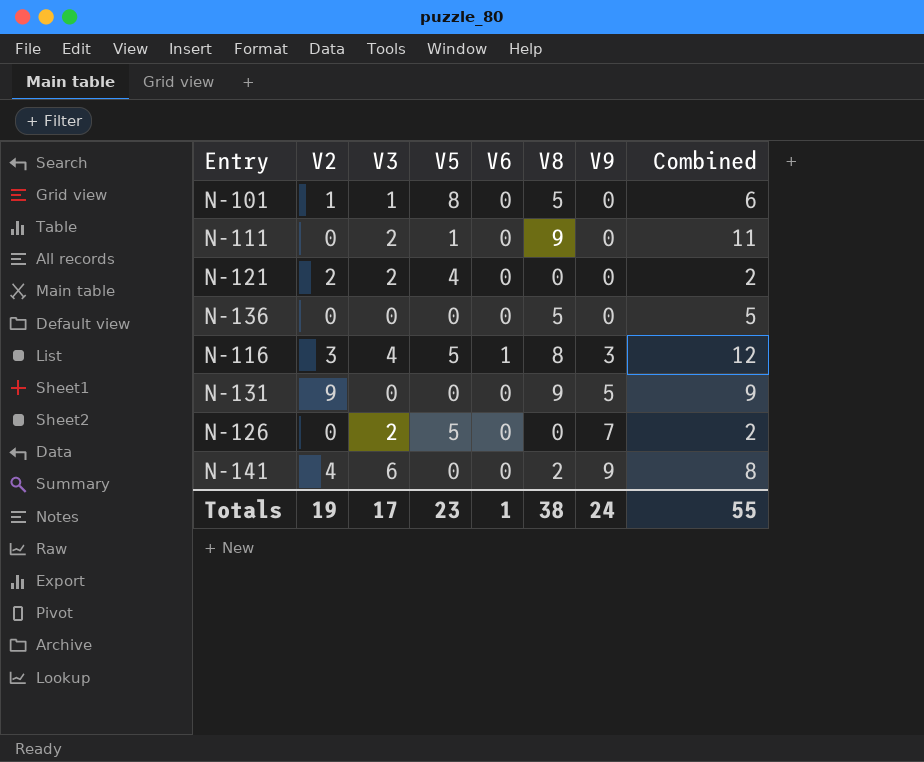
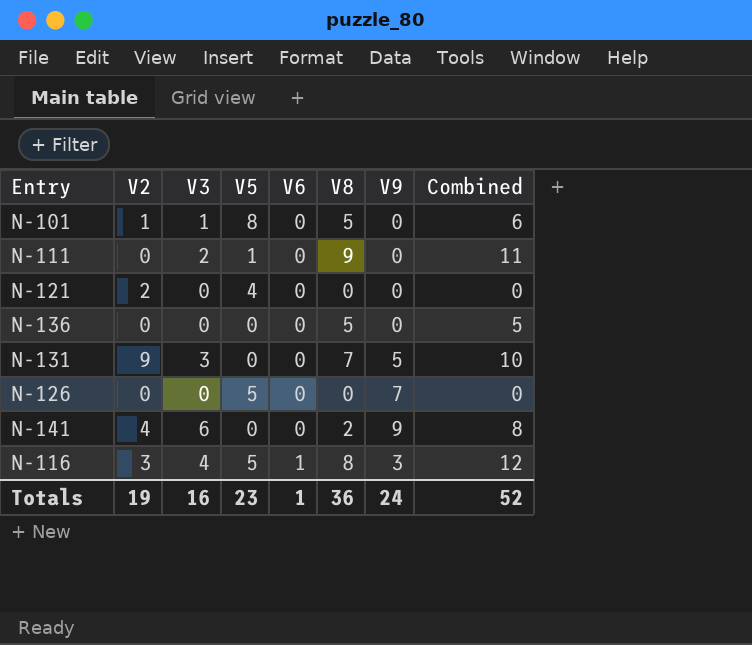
row order: V9 ascending -> V6 ascending
N-121 | V3: 2 -> 0
N-121 | Combined: 2 -> 0
N-131 | V3: 0 -> 3
N-131 | V8: 9 -> 7
N-131 | Combined: 9 -> 10
N-126 | V3: 2 -> 0
N-126 | Combined: 2 -> 0
Totals | V3: 17 -> 16
Totals | V8: 38 -> 36
Totals | Combined: 55 -> 52

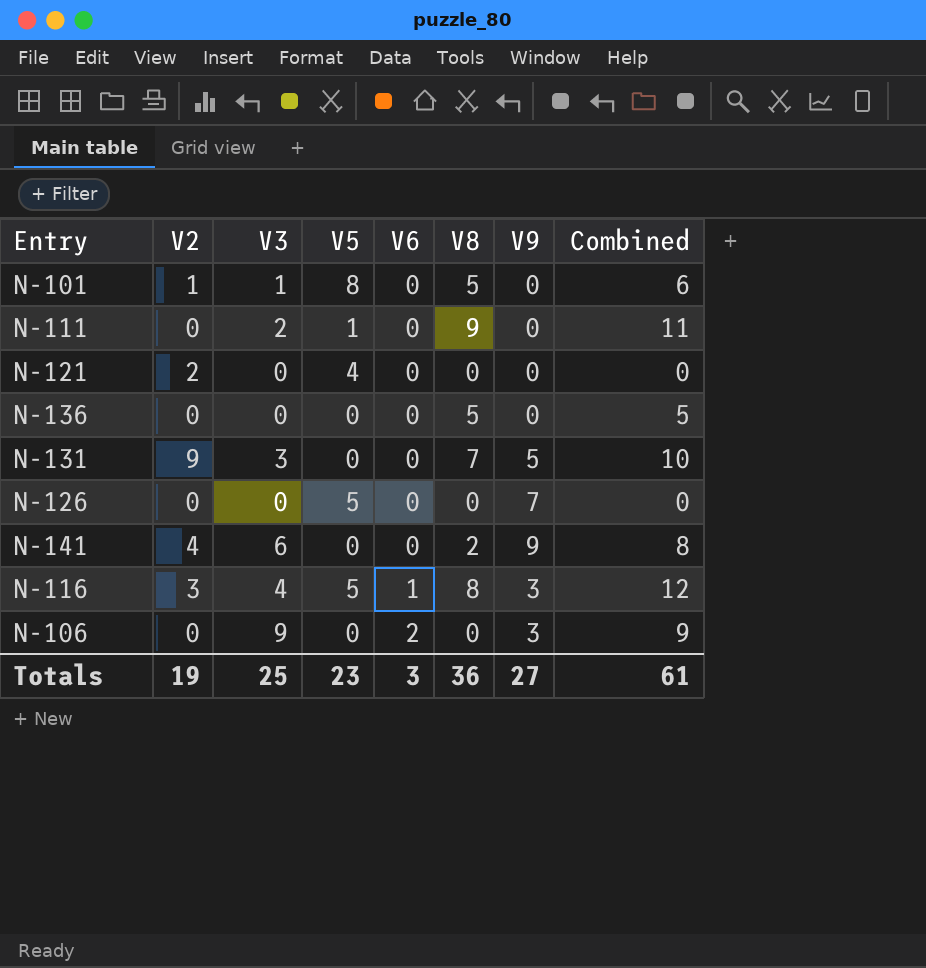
row N-106: none -> 0 | 9 | 0 | 2 | 0 | 3 | 9
Totals | V3: 16 -> 25
Totals | V6: 1 -> 3
Totals | V9: 24 -> 27
Totals | Combined: 52 -> 61

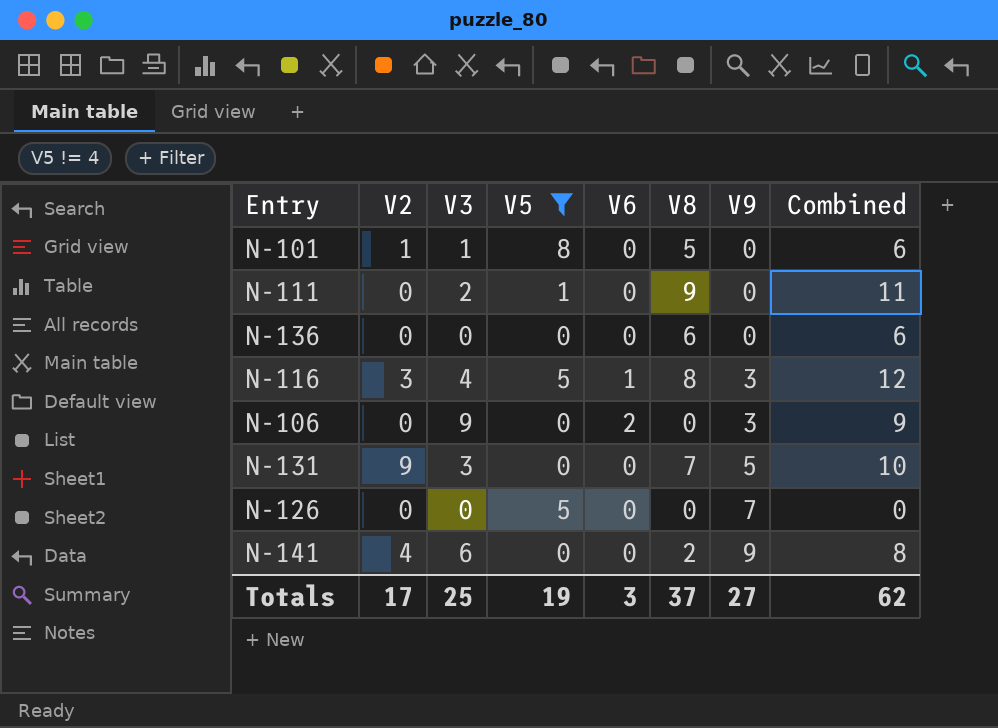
filter: none -> V5 != 4
row order: V6 ascending -> V9 ascending
N-136 | V8: 5 -> 6
N-136 | Combined: 5 -> 6
Totals | V2: 19 -> 17
Totals | V5: 23 -> 19
Totals | V8: 36 -> 37
Totals | Combined: 61 -> 62

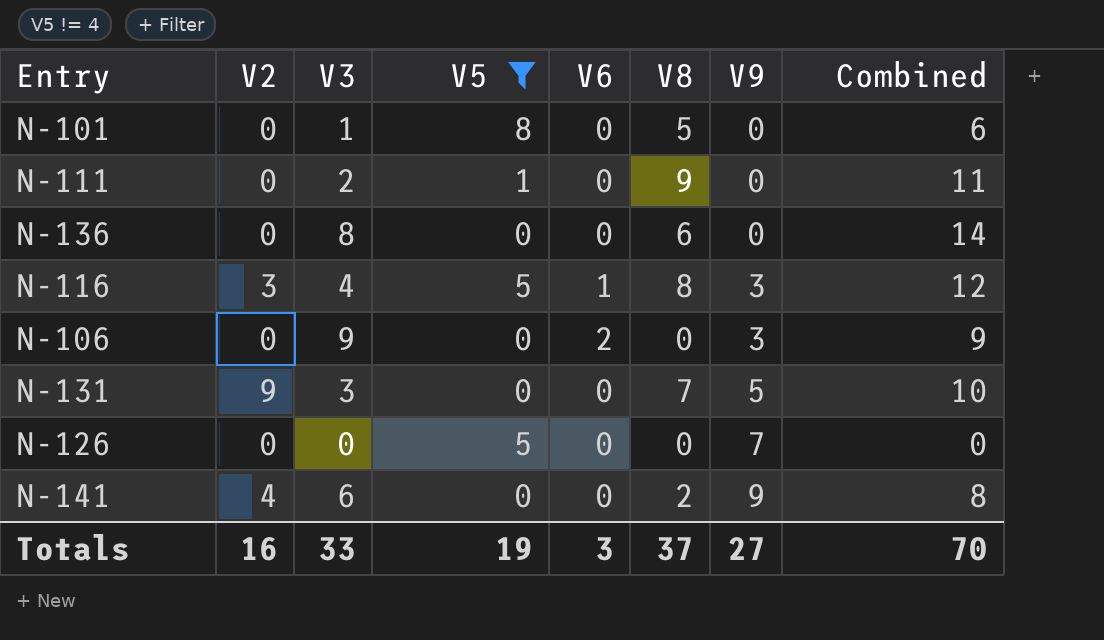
N-101 | V2: 1 -> 0
N-136 | V3: 0 -> 8
N-136 | Combined: 6 -> 14
Totals | V2: 17 -> 16
Totals | V3: 25 -> 33
Totals | Combined: 62 -> 70

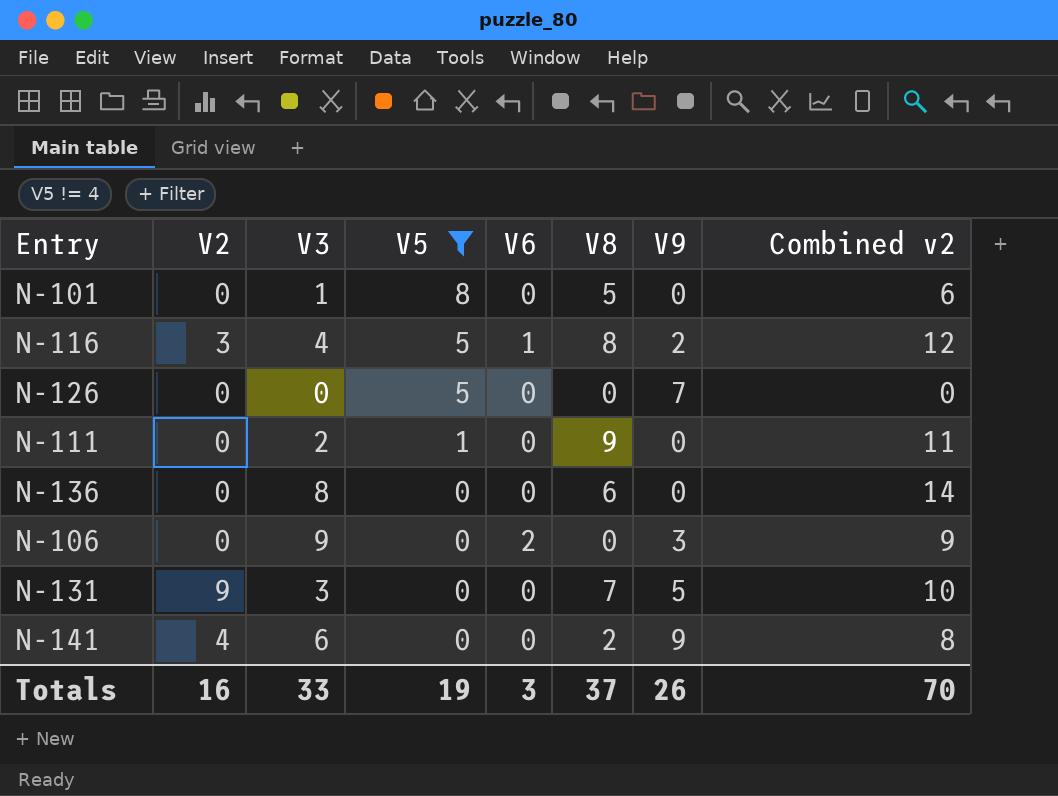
row order: V9 ascending -> V5 descending
column name: Combined -> Combined v2
N-116 | V9: 3 -> 2
Totals | V9: 27 -> 26

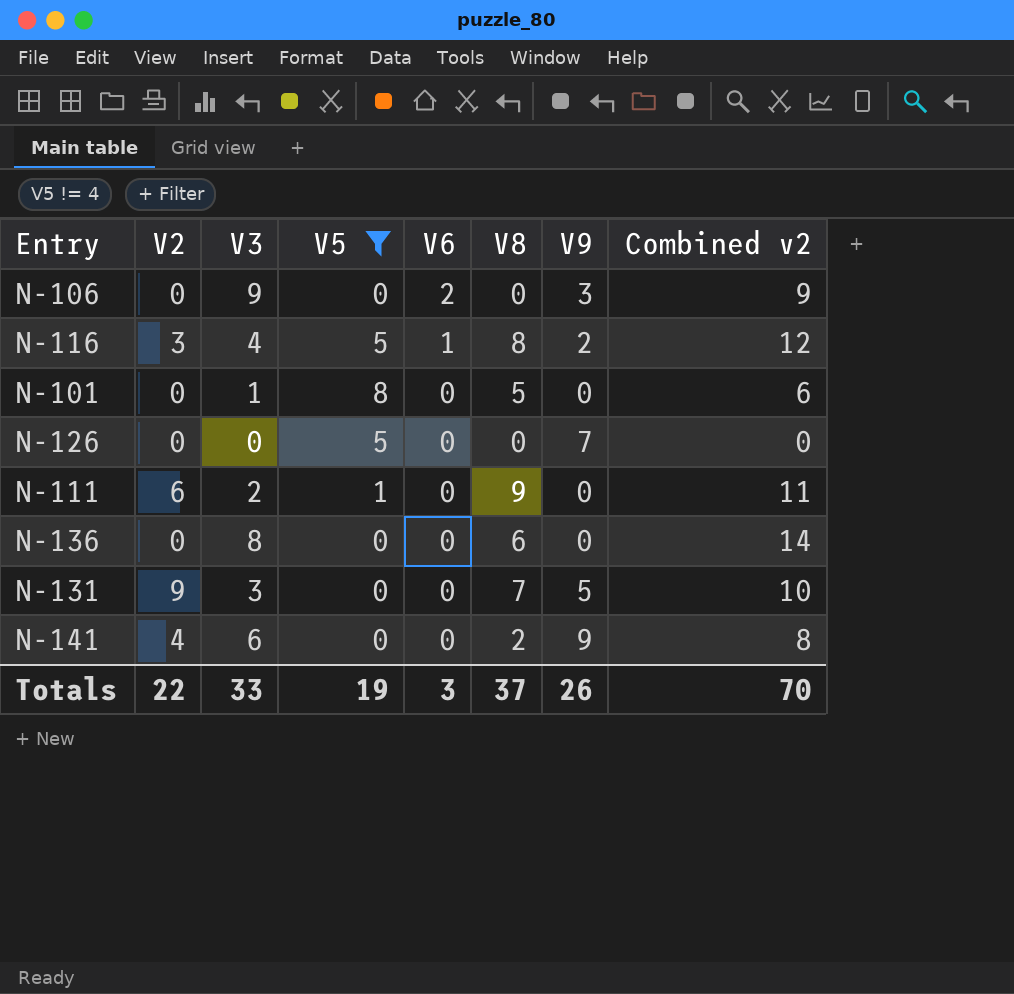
row order: V5 descending -> V6 descending
N-111 | V2: 0 -> 6
Totals | V2: 16 -> 22

